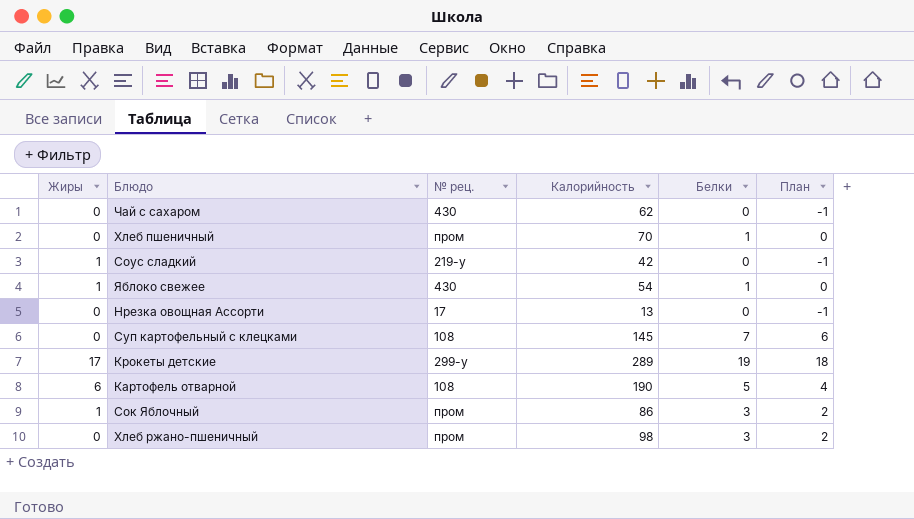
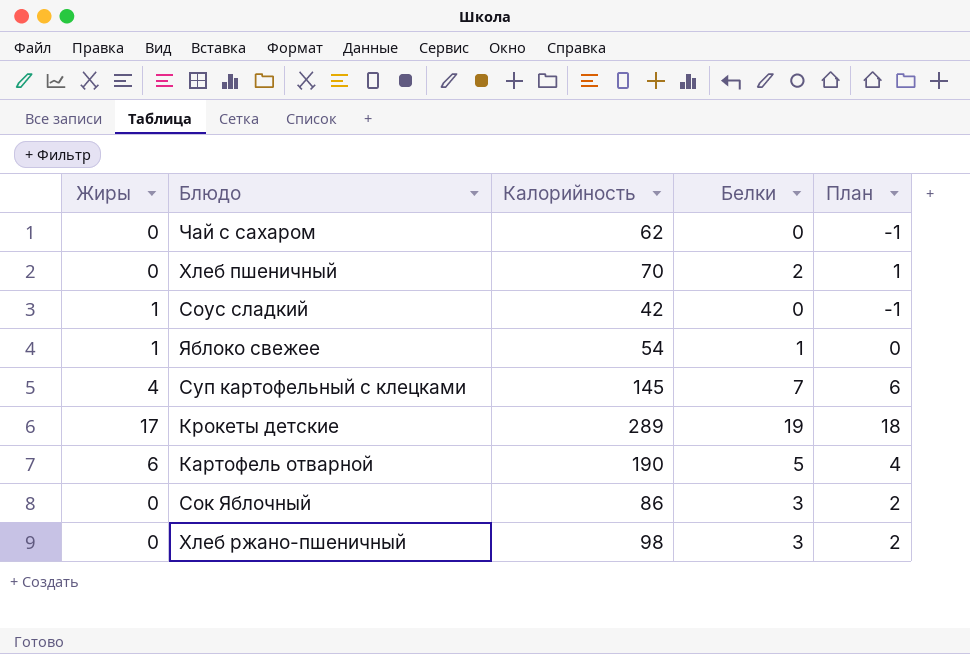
column № рец. | position: 3 -> none
row Нрезка овощная Ассорти: 0 | 17 | 13 | 0 | -1 -> none
Хлеб пшеничный | Белки: 1 -> 2
Хлеб пшеничный | План: 0 -> 1
Суп картофельный с клецками | Жиры: 0 -> 4
Сок Яблочный | Жиры: 1 -> 0

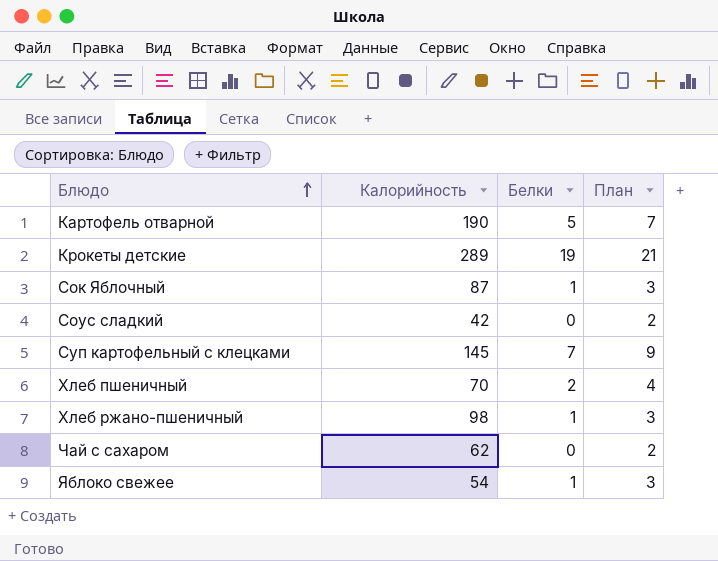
row order: none -> Блюдо ascending
column Жиры | position: 1 -> none
column План | formula: [Белки] - 1 -> [Белки] + 2
Сок Яблочный | Калорийность: 86 -> 87
Сок Яблочный | Белки: 3 -> 1
Хлеб ржано-пшеничный | Белки: 3 -> 1

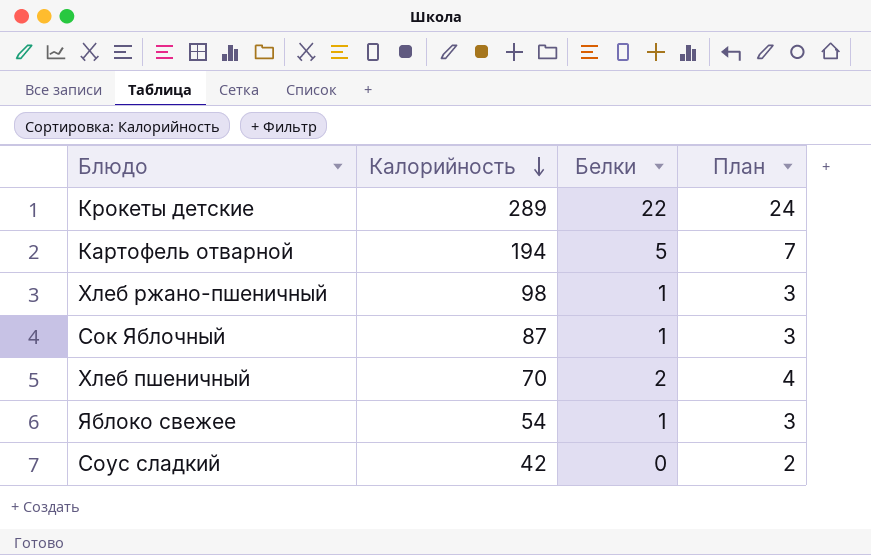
row order: Блюдо ascending -> Калорийность descending
row Суп картофельный с клецками: 145 | 7 | 9 -> none
row Чай с сахаром: 62 | 0 | 2 -> none
Крокеты детские | Белки: 19 -> 22
Крокеты детские | План: 21 -> 24
Картофель отварной | Калорийность: 190 -> 194

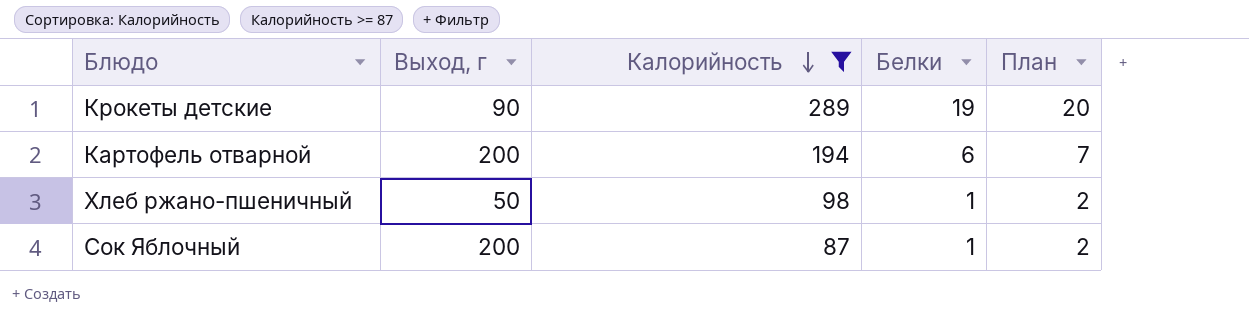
filter: none -> Калорийность >= 87
column Выход, г | position: none -> 2
column План | formula: [Белки] + 2 -> [Белки] + 1
Крокеты детские | Белки: 22 -> 19
Картофель отварной | Белки: 5 -> 6

